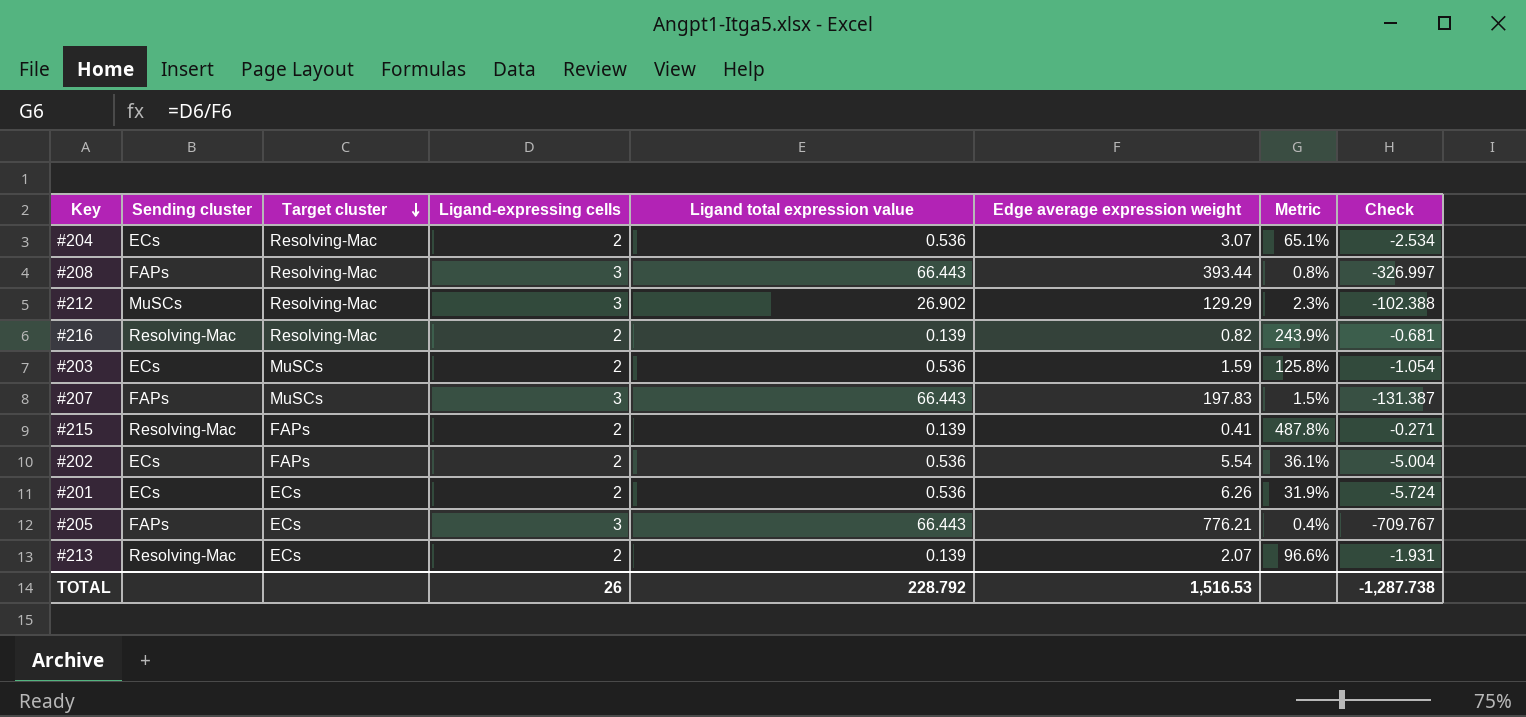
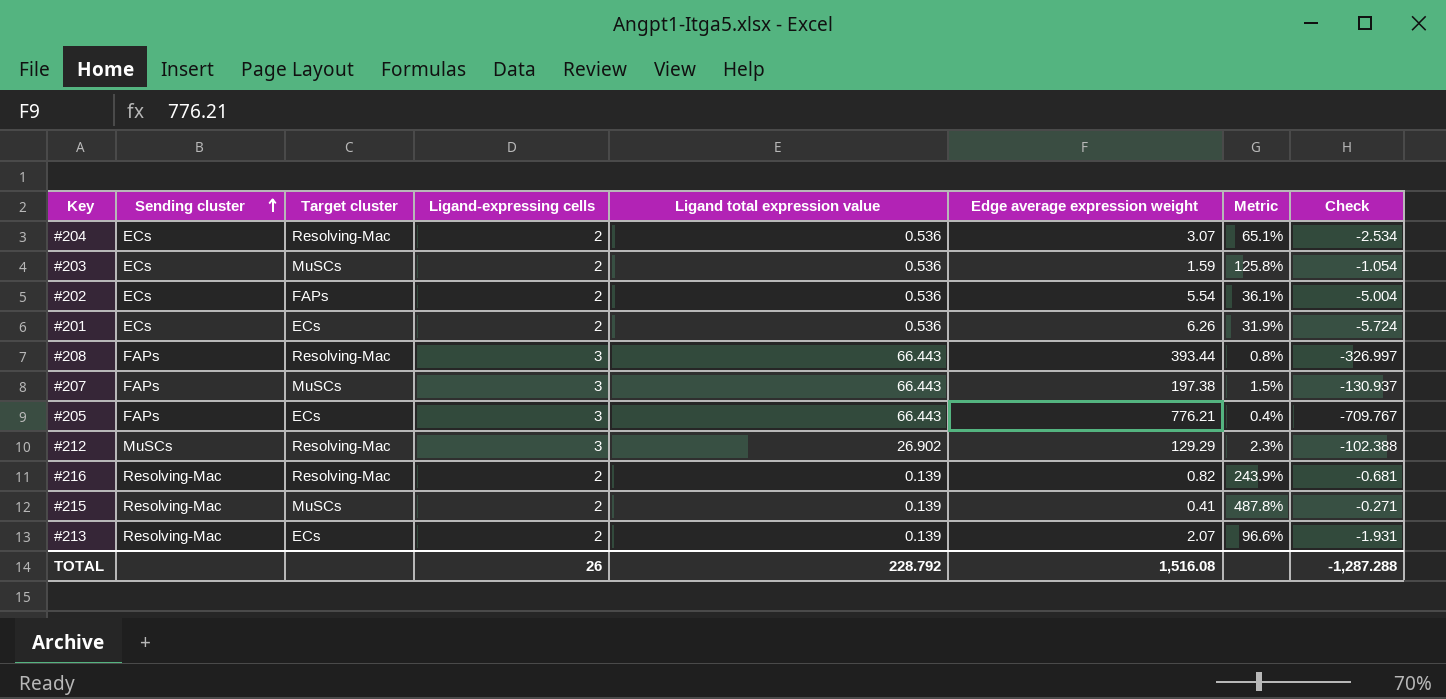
row order: Target cluster descending -> Sending cluster ascending
#207 | Edge average expression weight: 197.83 -> 197.38
#207 | Check: -131.387 -> -130.937
#215 | Target cluster: FAPs -> MuSCs
TOTAL | Edge average expression weight: 1,516.53 -> 1,516.08
TOTAL | Check: -1,287.738 -> -1,287.288

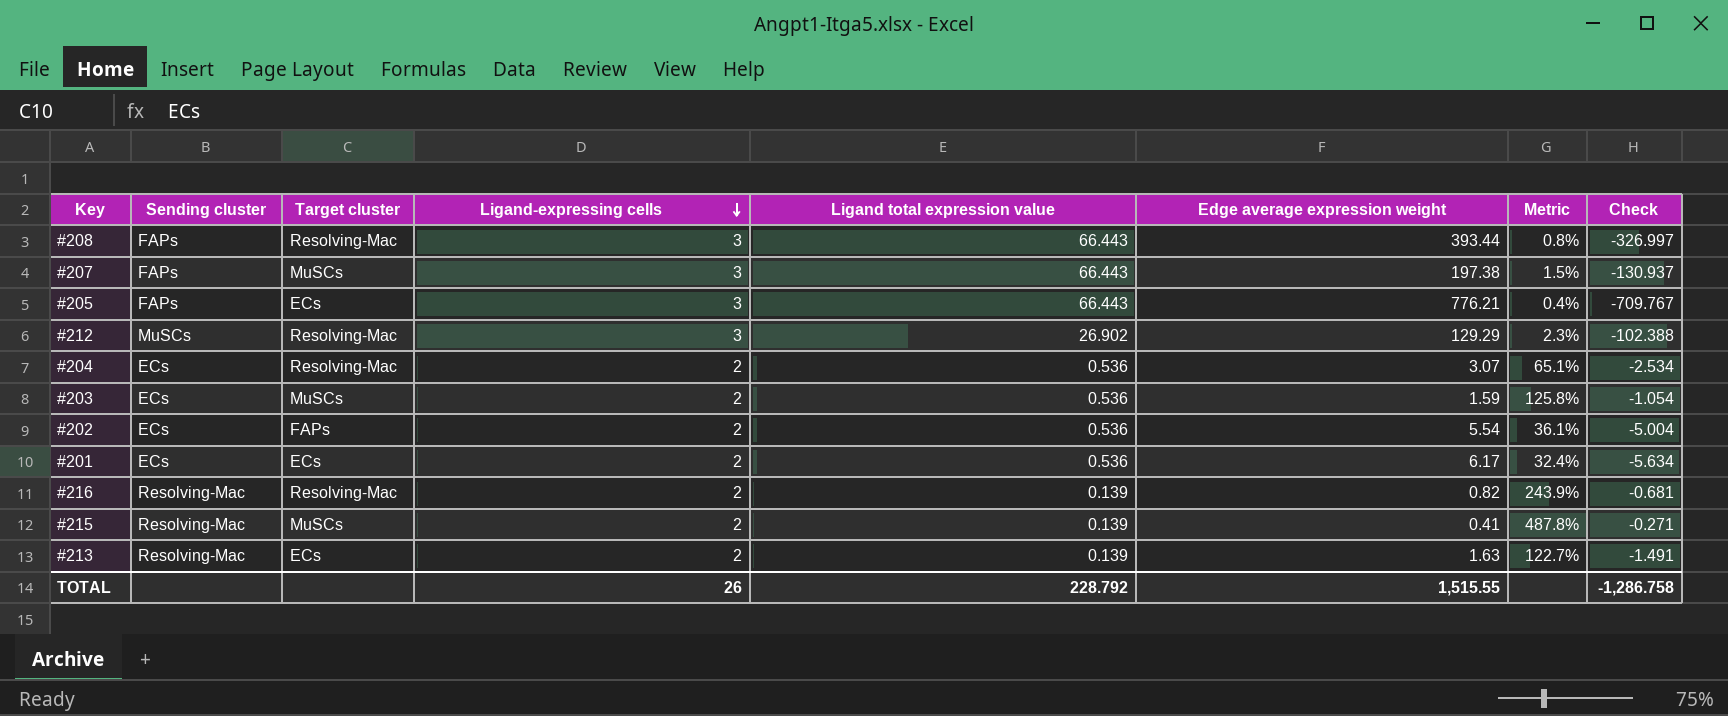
row order: Sending cluster ascending -> Ligand-expressing cells descending
#201 | Edge average expression weight: 6.26 -> 6.17
#201 | Metric: 31.9% -> 32.4%
#201 | Check: -5.724 -> -5.634
#213 | Edge average expression weight: 2.07 -> 1.63
#213 | Metric: 96.6% -> 122.7%
#213 | Check: -1.931 -> -1.491
TOTAL | Edge average expression weight: 1,516.08 -> 1,515.55
TOTAL | Check: -1,287.288 -> -1,286.758

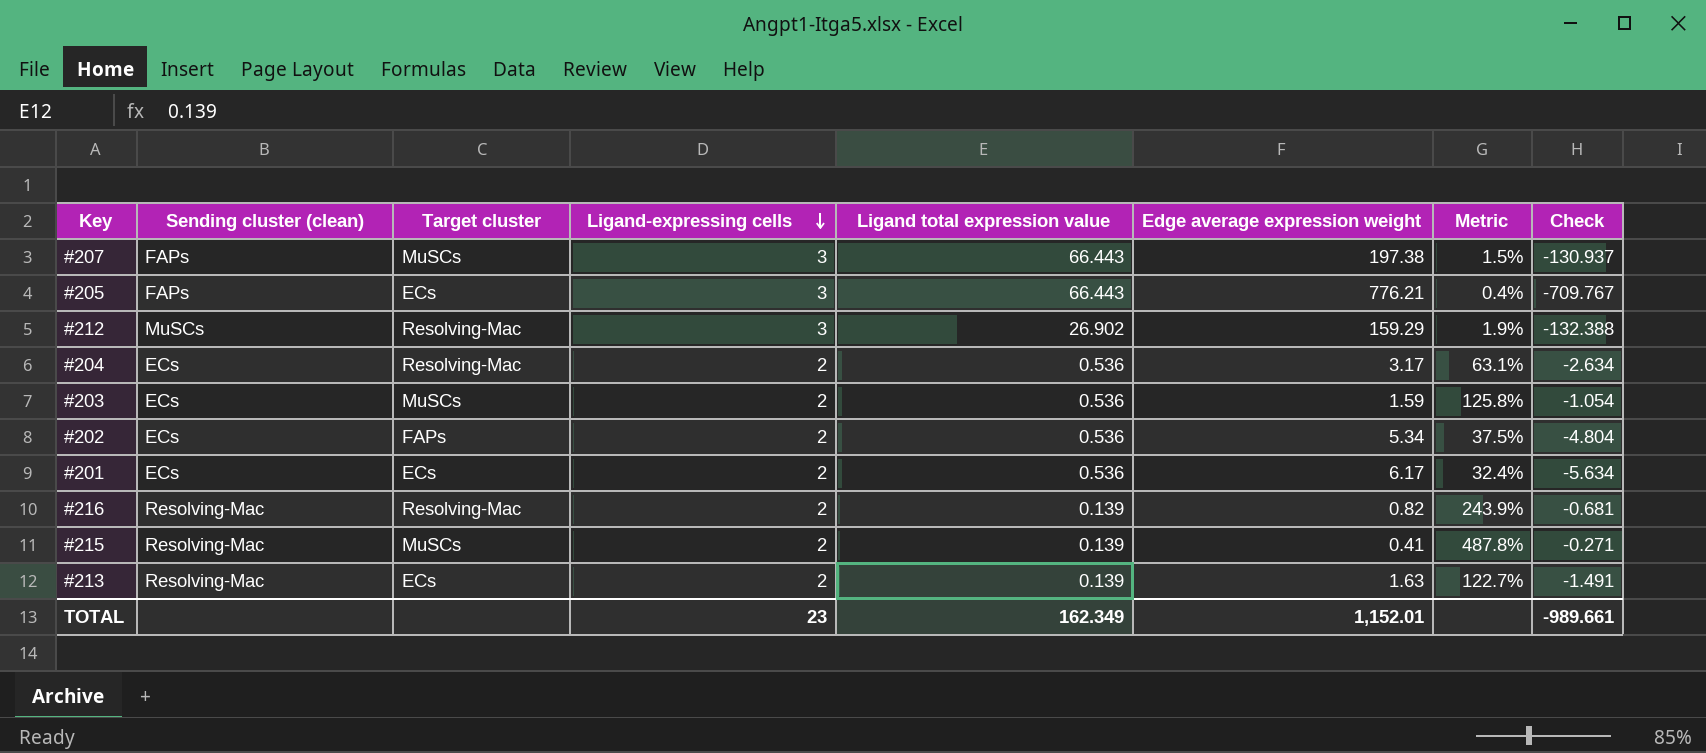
column name: Sending cluster -> Sending cluster (clean)
row #208: FAPs | Resolving-Mac | 3 | 66.443 | 393.44 | 0.8% | -326.997 -> none
#212 | Edge average expression weight: 129.29 -> 159.29
#212 | Metric: 2.3% -> 1.9%
#212 | Check: -102.388 -> -132.388
#204 | Edge average expression weight: 3.07 -> 3.17
#204 | Metric: 65.1% -> 63.1%
#204 | Check: -2.534 -> -2.634
#202 | Edge average expression weight: 5.54 -> 5.34
#202 | Metric: 36.1% -> 37.5%
#202 | Check: -5.004 -> -4.804
TOTAL | Ligand-expressing cells: 26 -> 23
TOTAL | Ligand total expression value: 228.792 -> 162.349
TOTAL | Edge average expression weight: 1,515.55 -> 1,152.01
TOTAL | Check: -1,286.758 -> -989.661

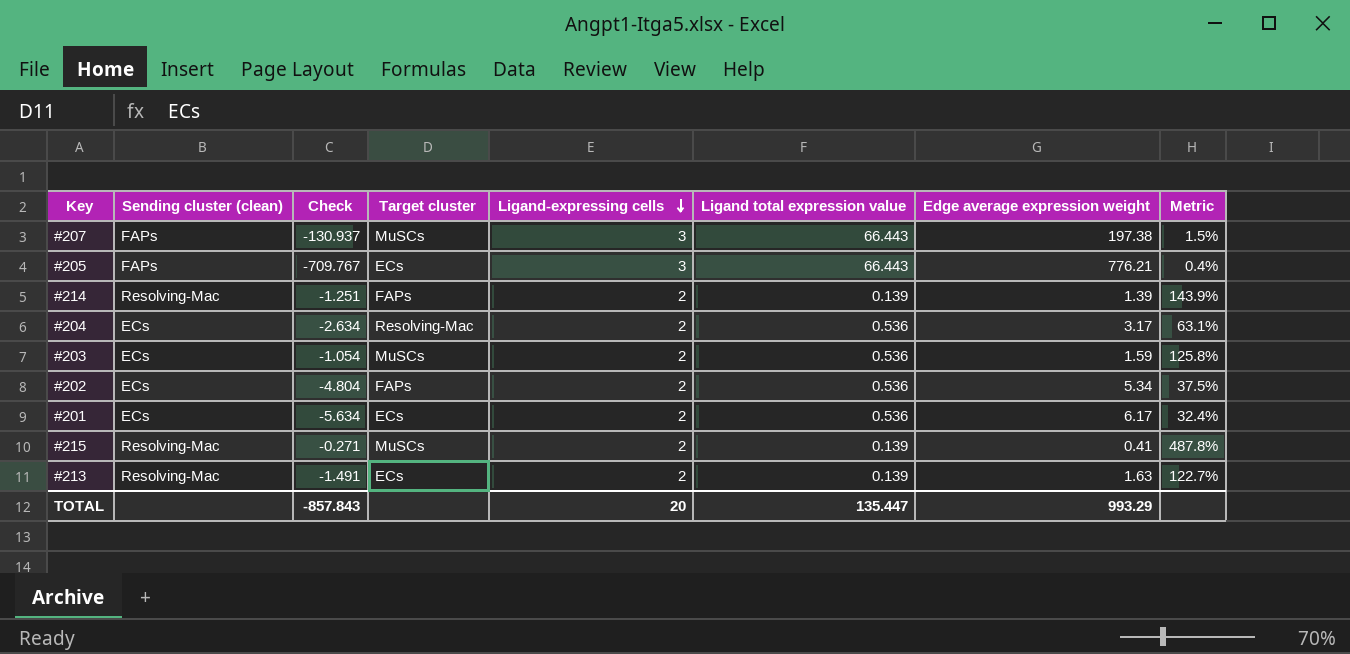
column Check | position: 8 -> 3
row #212: MuSCs | Resolving-Mac | 3 | 26.902 | 159.29 | 1.9% | -132.388 -> none
row #216: Resolving-Mac | Resolving-Mac | 2 | 0.139 | 0.82 | 243.9% | -0.681 -> none
row #214: none -> Resolving-Mac | -1.251 | FAPs | 2 | 0.139 | 1.39 | 143.9%
TOTAL | Check: -989.661 -> -857.843
TOTAL | Ligand-expressing cells: 23 -> 20
TOTAL | Ligand total expression value: 162.349 -> 135.447
TOTAL | Edge average expression weight: 1,152.01 -> 993.29

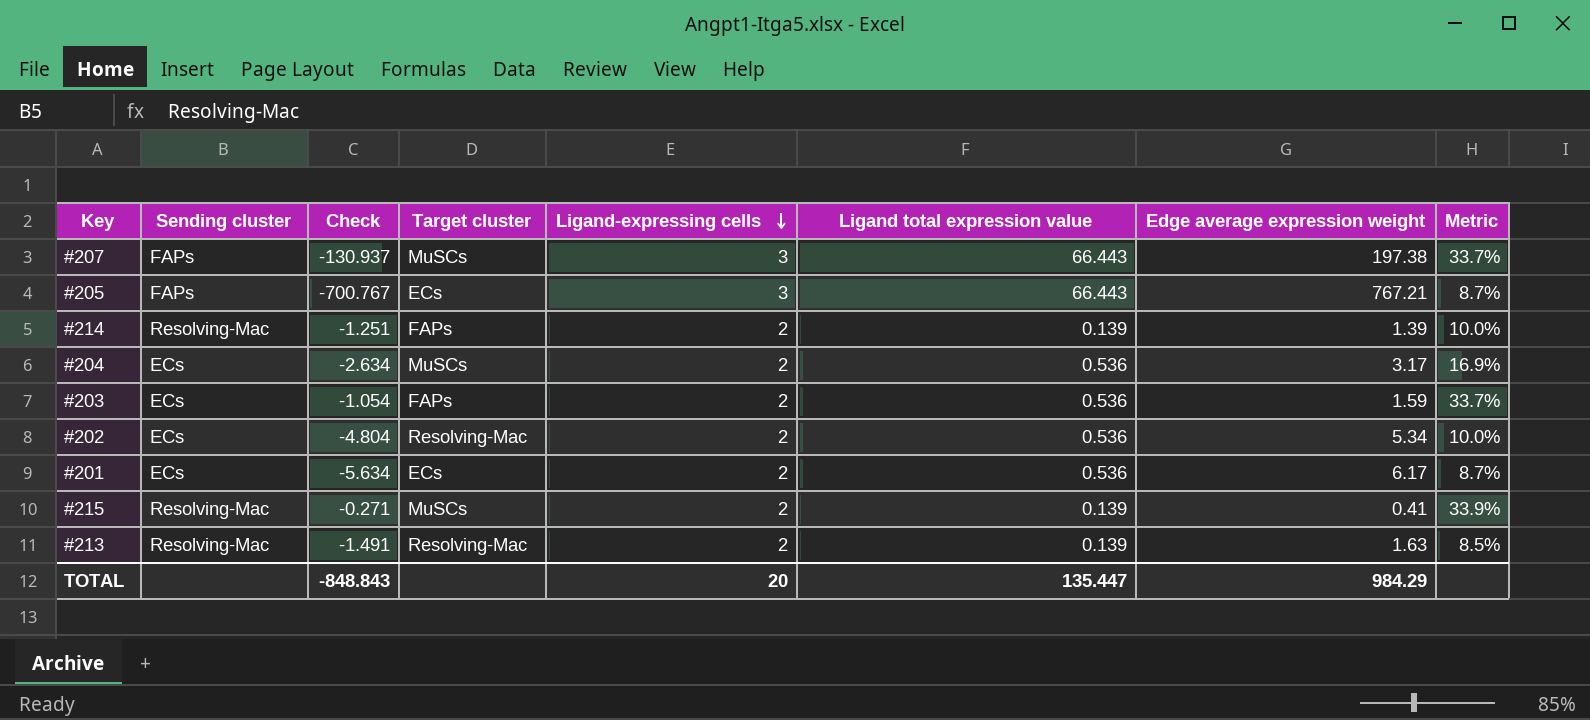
column name: Sending cluster (clean) -> Sending cluster
column Metric | formula: [Ligand-expressing cells] / [Edge average expression weight] -> [Ligand total expression value] / [Edge average expression weight]
#205 | Check: -709.767 -> -700.767
#205 | Edge average expression weight: 776.21 -> 767.21
#204 | Target cluster: Resolving-Mac -> MuSCs
#203 | Target cluster: MuSCs -> FAPs
#202 | Target cluster: FAPs -> Resolving-Mac
#213 | Target cluster: ECs -> Resolving-Mac
TOTAL | Check: -857.843 -> -848.843
TOTAL | Edge average expression weight: 993.29 -> 984.29

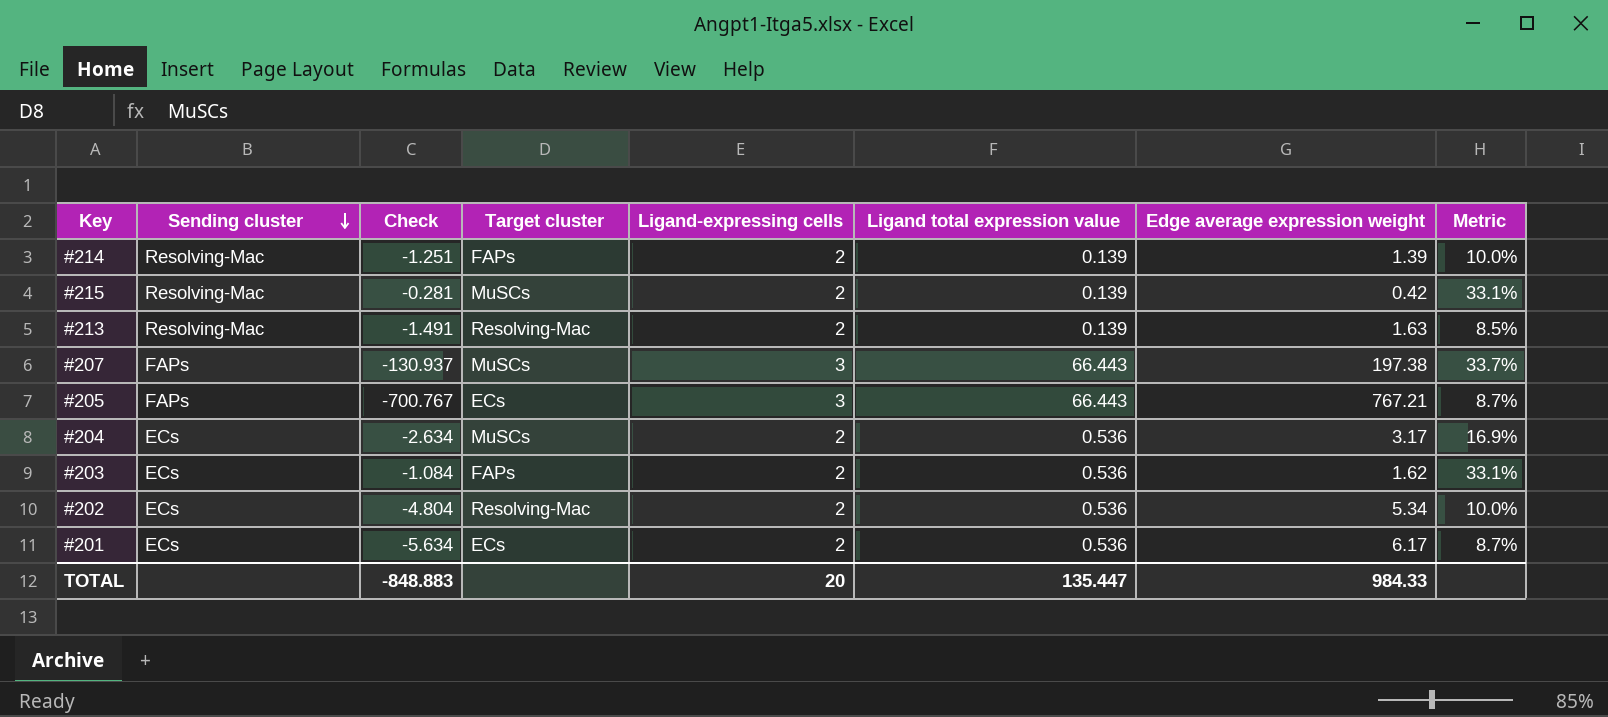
row order: Ligand-expressing cells descending -> Sending cluster descending
#215 | Check: -0.271 -> -0.281
#215 | Edge average expression weight: 0.41 -> 0.42
#215 | Metric: 33.9% -> 33.1%
#203 | Check: -1.054 -> -1.084
#203 | Edge average expression weight: 1.59 -> 1.62
#203 | Metric: 33.7% -> 33.1%
TOTAL | Check: -848.843 -> -848.883
TOTAL | Edge average expression weight: 984.29 -> 984.33

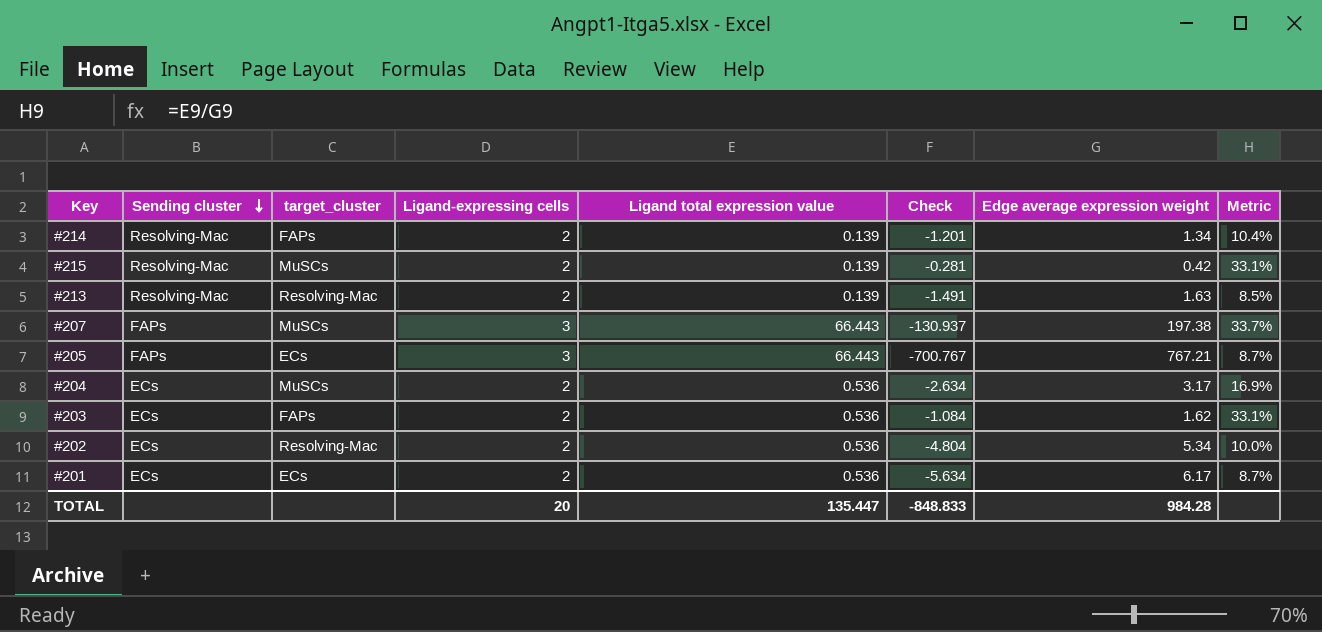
column name: Target cluster -> target_cluster
column Check | position: 3 -> 6
#214 | Check: -1.251 -> -1.201
#214 | Edge average expression weight: 1.39 -> 1.34
#214 | Metric: 10.0% -> 10.4%
TOTAL | Check: -848.883 -> -848.833
TOTAL | Edge average expression weight: 984.33 -> 984.28

